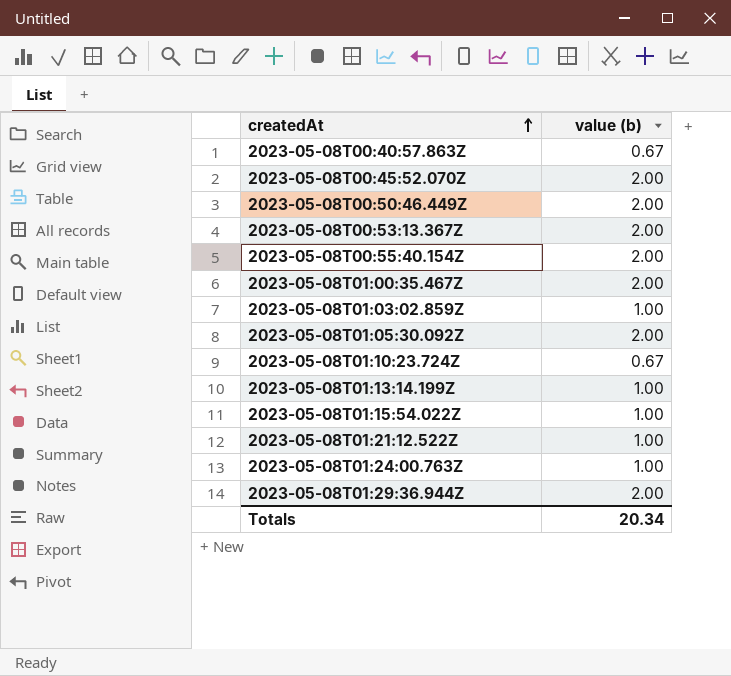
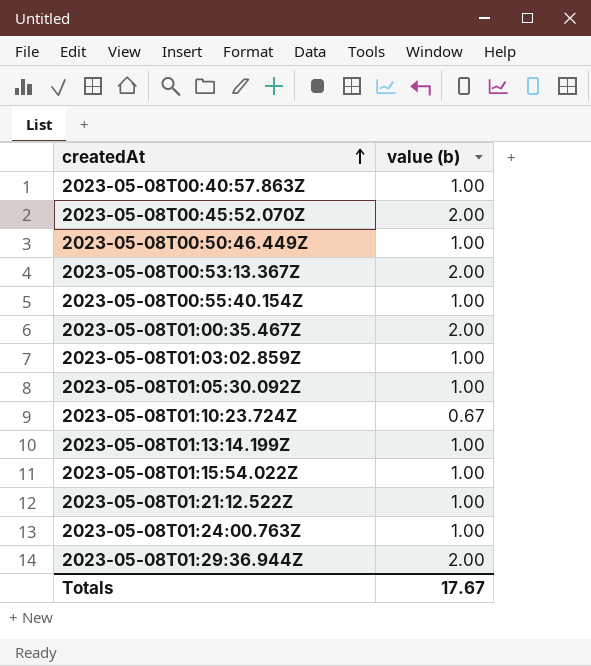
2023-05-08T00:40:57.863Z | value (b): 0.67 -> 1.00
2023-05-08T00:50:46.449Z | value (b): 2.00 -> 1.00
2023-05-08T00:55:40.154Z | value (b): 2.00 -> 1.00
2023-05-08T01:05:30.092Z | value (b): 2.00 -> 1.00
Totals | value (b): 20.34 -> 17.67

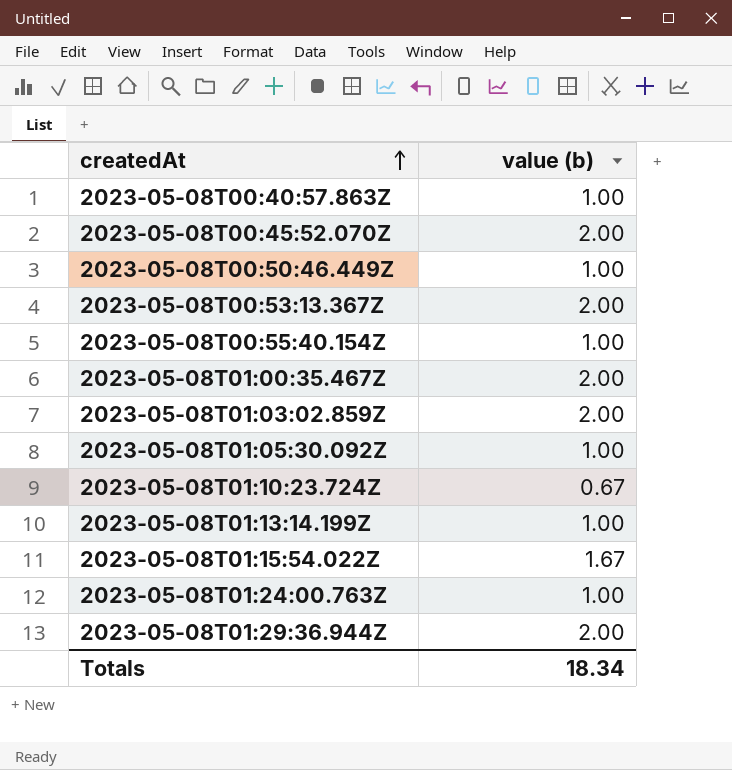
row 2023-05-08T01:21:12.522Z: 1.00 -> none
2023-05-08T01:03:02.859Z | value (b): 1.00 -> 2.00
2023-05-08T01:15:54.022Z | value (b): 1.00 -> 1.67
Totals | value (b): 17.67 -> 18.34

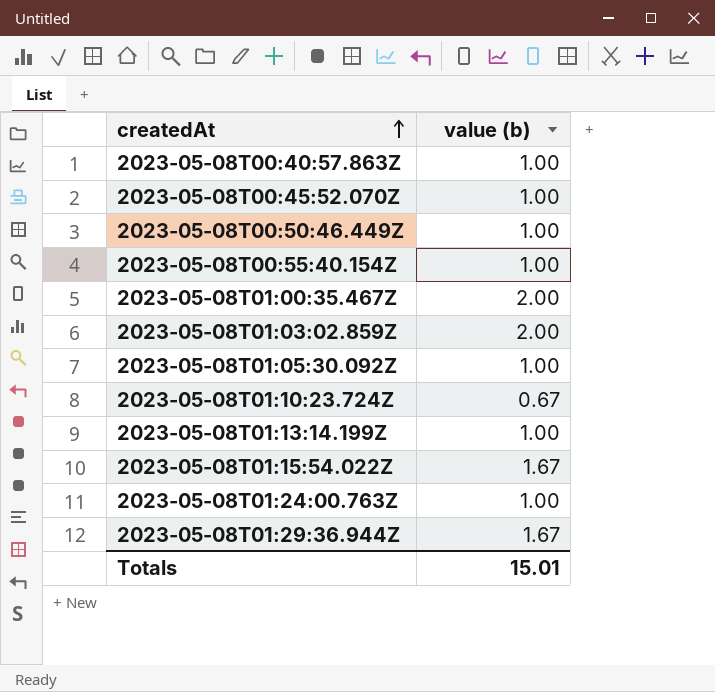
row 2023-05-08T00:53:13.367Z: 2.00 -> none
2023-05-08T00:45:52.070Z | value (b): 2.00 -> 1.00
2023-05-08T01:29:36.944Z | value (b): 2.00 -> 1.67
Totals | value (b): 18.34 -> 15.01

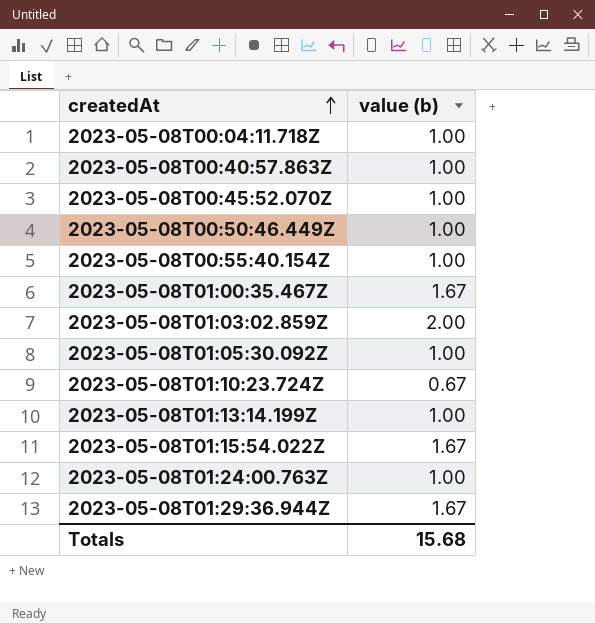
row 2023-05-08T00:04:11.718Z: none -> 1.00
2023-05-08T01:00:35.467Z | value (b): 2.00 -> 1.67
Totals | value (b): 15.01 -> 15.68

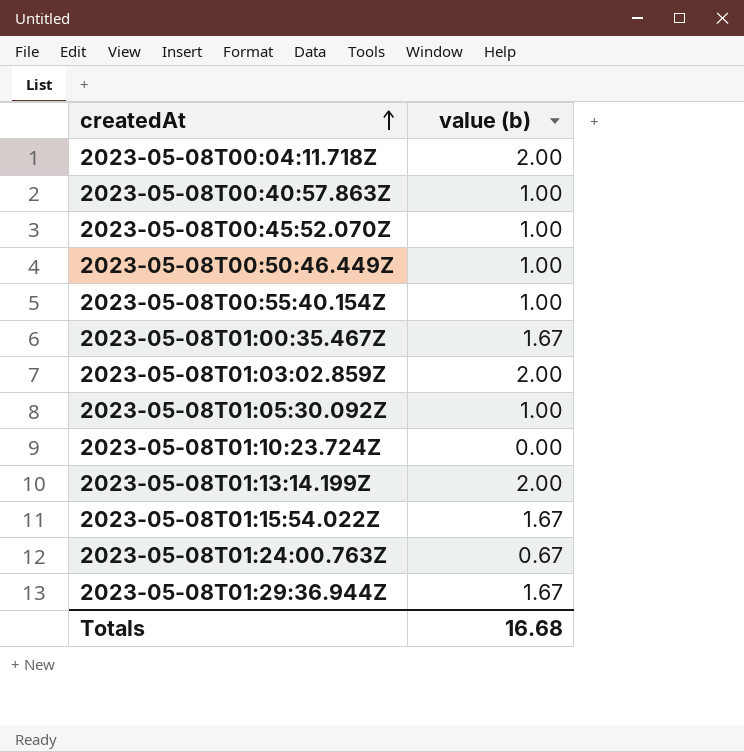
2023-05-08T00:04:11.718Z | value (b): 1.00 -> 2.00
2023-05-08T01:10:23.724Z | value (b): 0.67 -> 0.00
2023-05-08T01:13:14.199Z | value (b): 1.00 -> 2.00
2023-05-08T01:24:00.763Z | value (b): 1.00 -> 0.67
Totals | value (b): 15.68 -> 16.68

